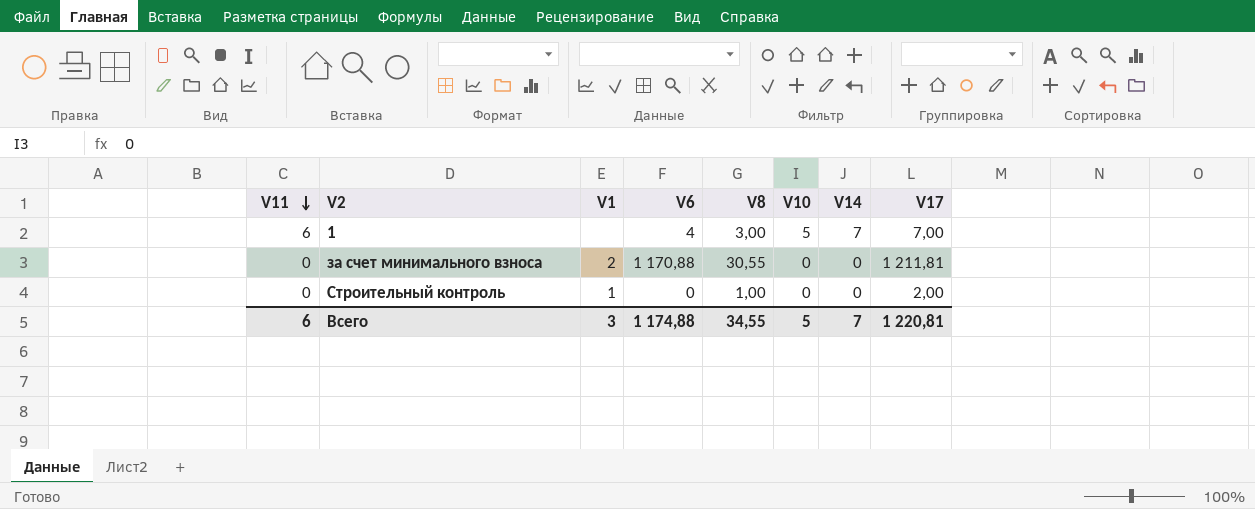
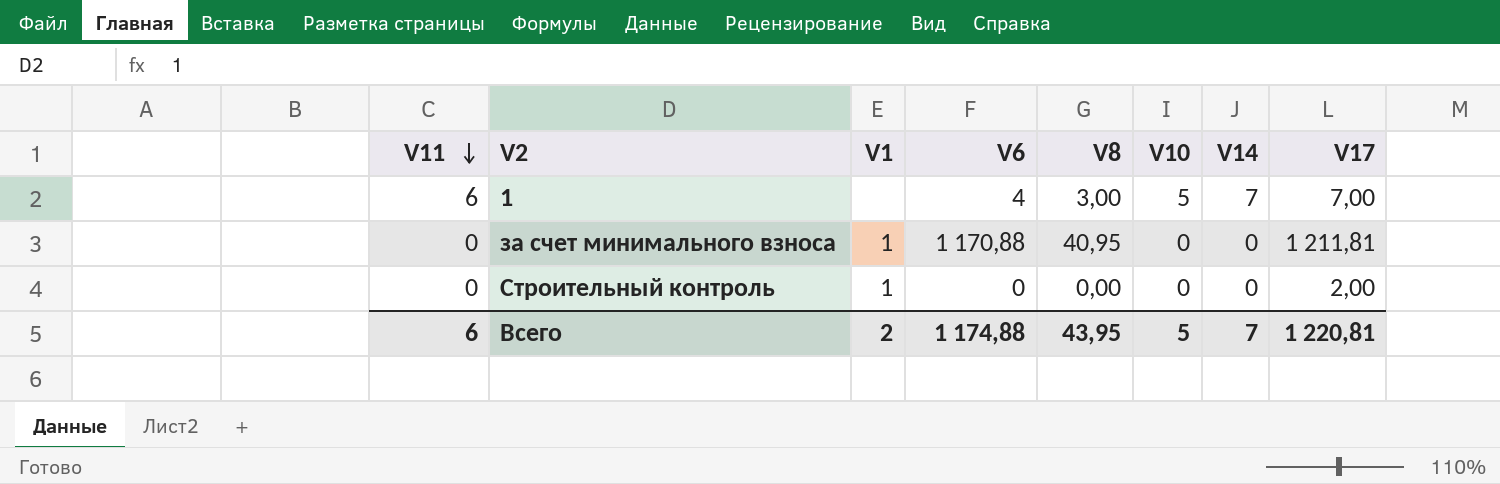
за счет минимального взноса | V1: 2 -> 1
за счет минимального взноса | V8: 30,55 -> 40,95
Строительный контроль | V8: 1,00 -> 0,00
Всего | V1: 3 -> 2
Всего | V8: 34,55 -> 43,95

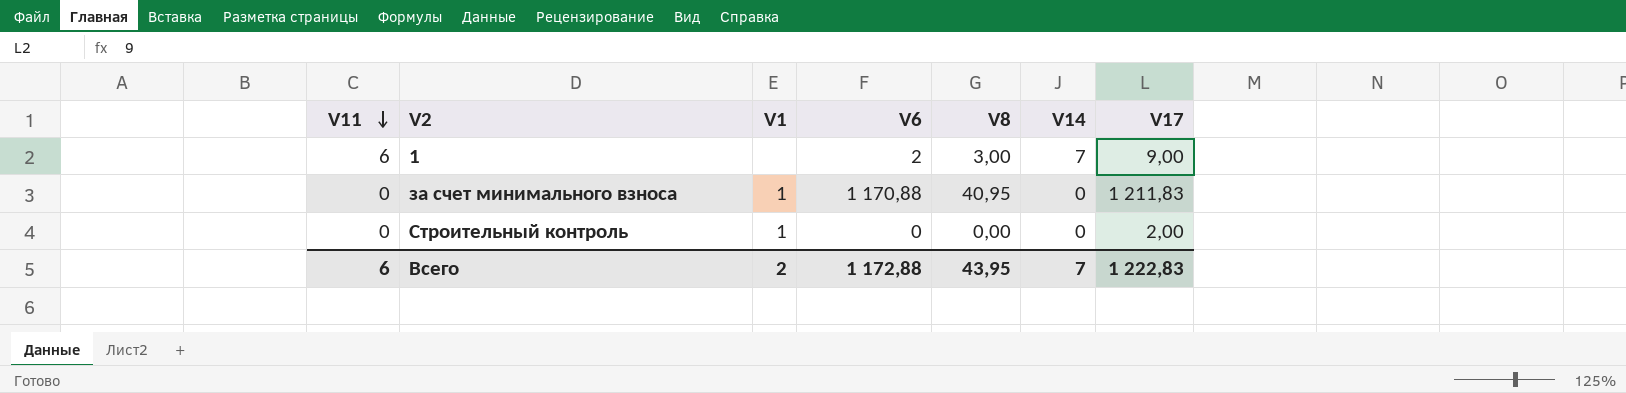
column V10 | position: 6 -> none
1 | V6: 4 -> 2
1 | V17: 7,00 -> 9,00
за счет минимального взноса | V17: 1 211,81 -> 1 211,83
Всего | V6: 1 174,88 -> 1 172,88
Всего | V17: 1 220,81 -> 1 222,83

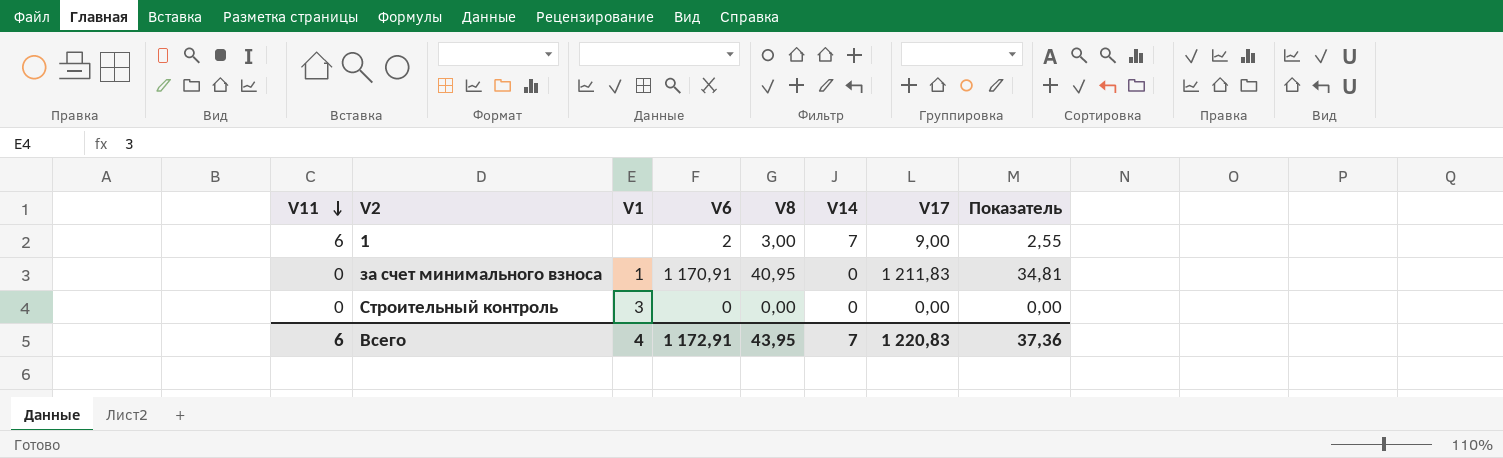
column Показатель | formula: none -> [V8] * 0,85
за счет минимального взноса | V6: 1 170,88 -> 1 170,91
Строительный контроль | V1: 1 -> 3
Строительный контроль | V17: 2,00 -> 0,00
Всего | V1: 2 -> 4
Всего | V6: 1 172,88 -> 1 172,91
Всего | V17: 1 222,83 -> 1 220,83

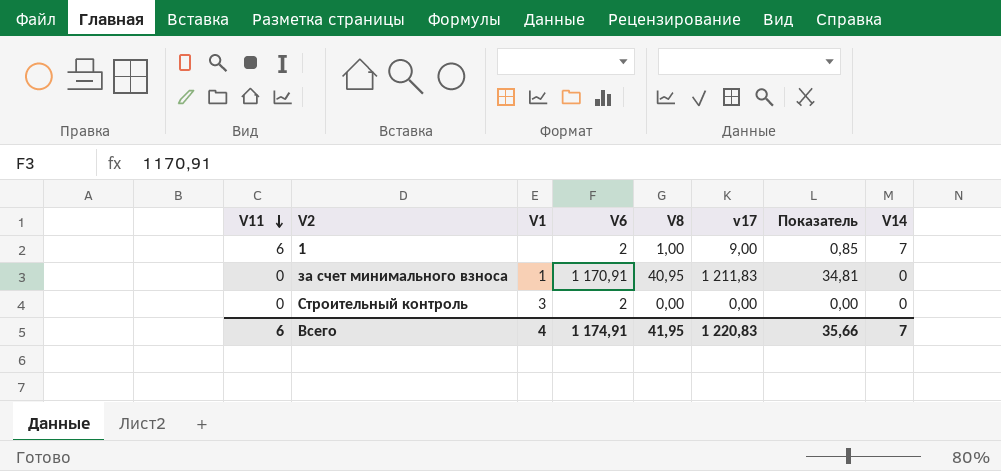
column name: V17 -> v17
column V14 | position: 6 -> 8
1 | V8: 3,00 -> 1,00
1 | Показатель: 2,55 -> 0,85
Строительный контроль | V6: 0 -> 2
Всего | V6: 1 172,91 -> 1 174,91
Всего | V8: 43,95 -> 41,95
Всего | Показатель: 37,36 -> 35,66

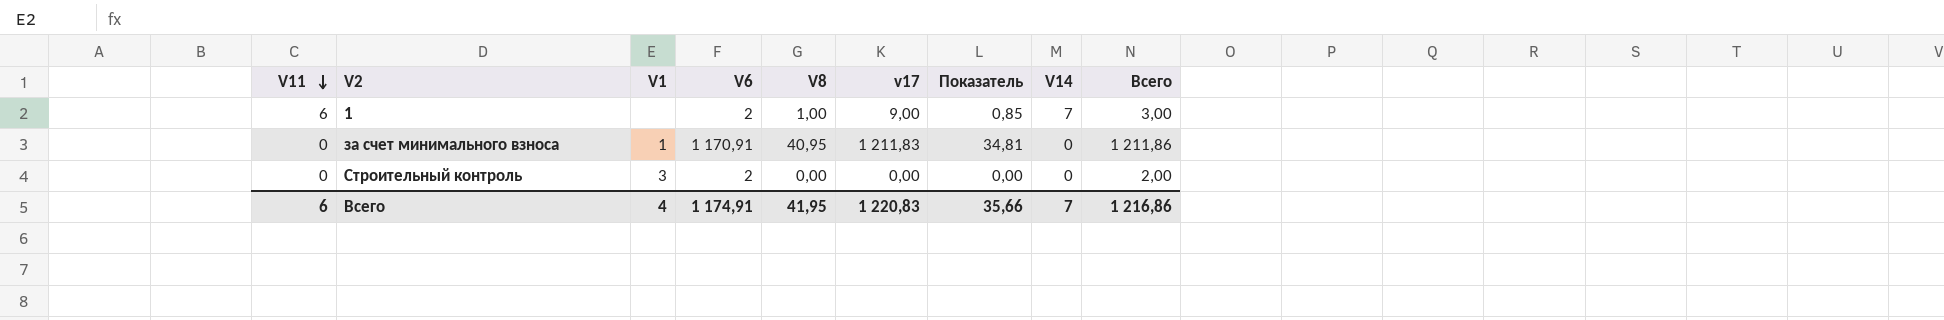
column Всего | formula: none -> [V6] + [V8]

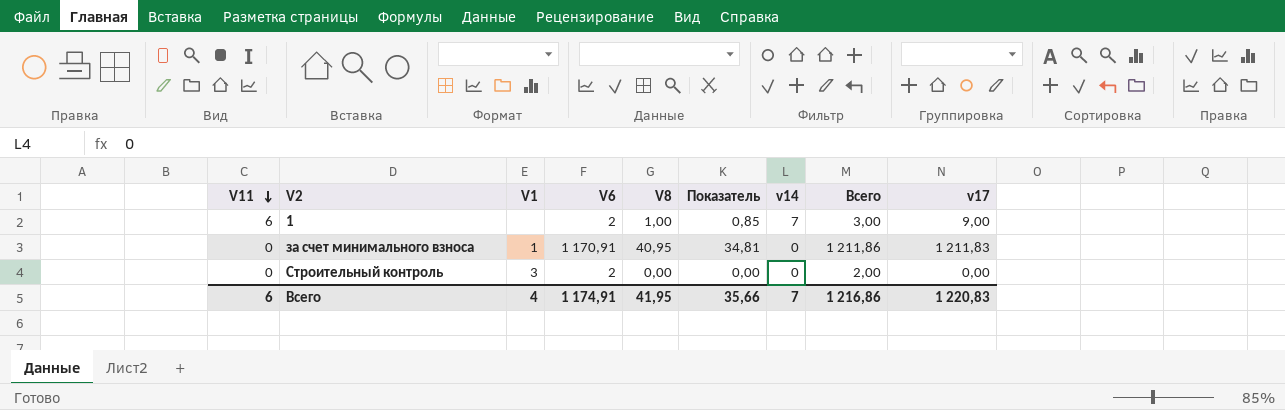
column name: V14 -> v14
column v17 | position: 6 -> 9

